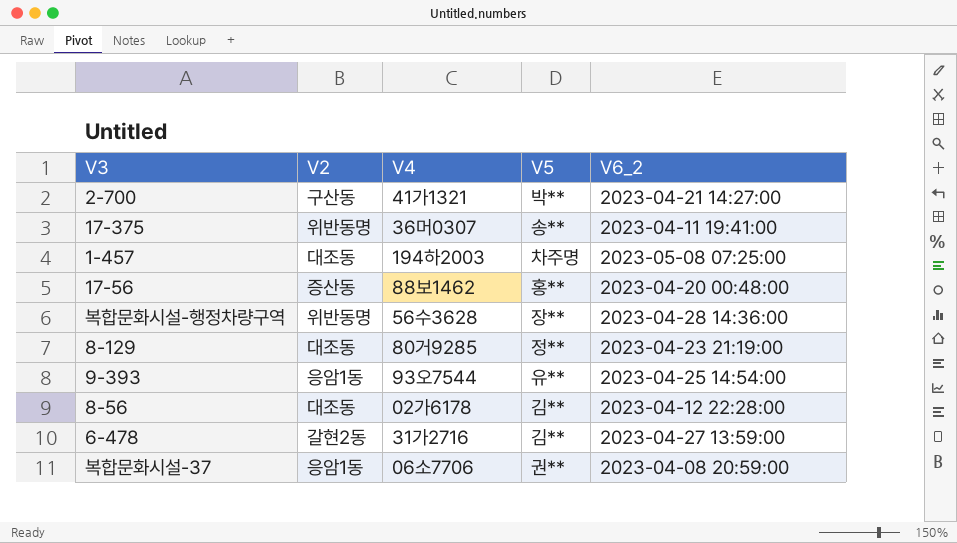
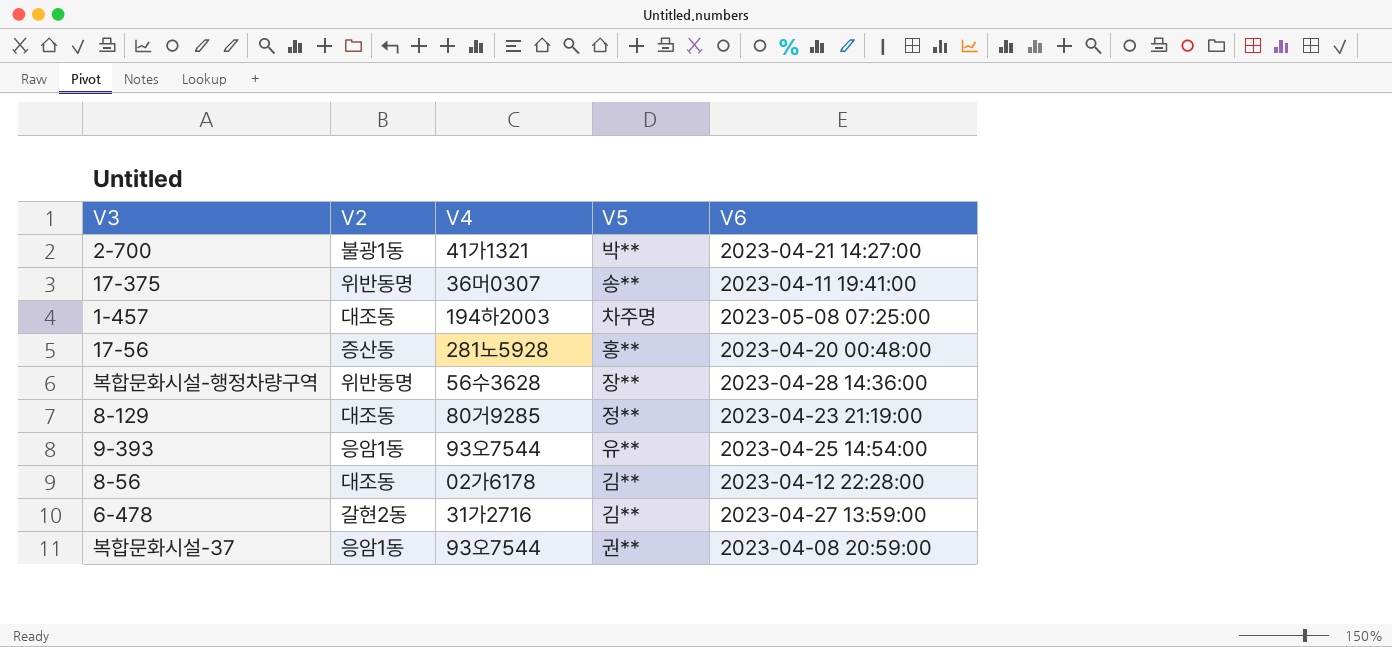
column name: V6_2 -> V6
2-700 | V2: 구산동 -> 불광1동
17-56 | V4: 88보1462 -> 281노5928
복합문화시설-37 | V4: 06소7706 -> 93오7544

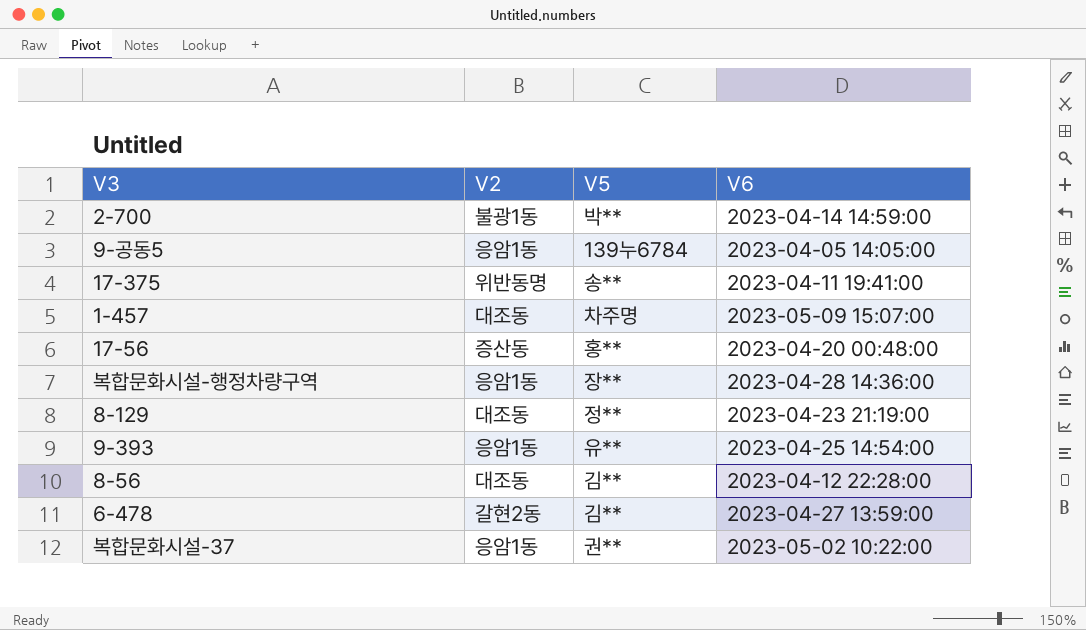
column V4 | position: 3 -> none
2-700 | V6: 2023-04-21 14:27:00 -> 2023-04-14 14:59:00
row 9-공동5: none -> 응암1동 | 139누6784 | 2023-04-05 14:05:00
1-457 | V6: 2023-05-08 07:25:00 -> 2023-05-09 15:07:00
복합문화시설-행정차량구역 | V2: 위반동명 -> 응암1동
복합문화시설-37 | V6: 2023-04-08 20:59:00 -> 2023-05-02 10:22:00

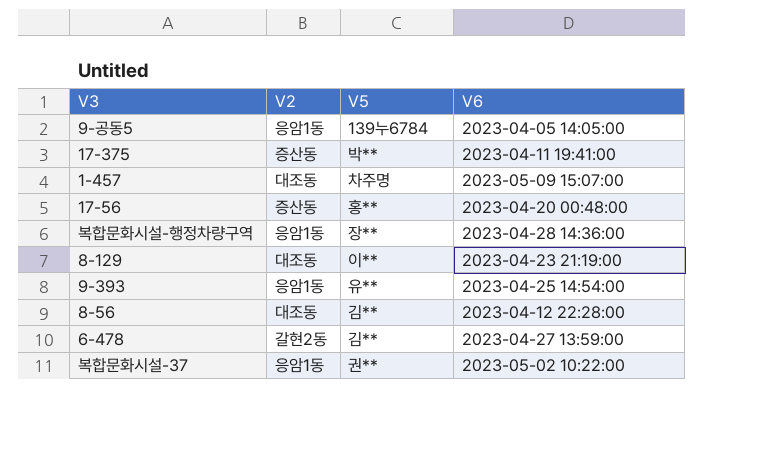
row 2-700: 불광1동 | 박** | 2023-04-14 14:59:00 -> none
17-375 | V2: 위반동명 -> 증산동
17-375 | V5: 송** -> 박**
8-129 | V5: 정** -> 이**

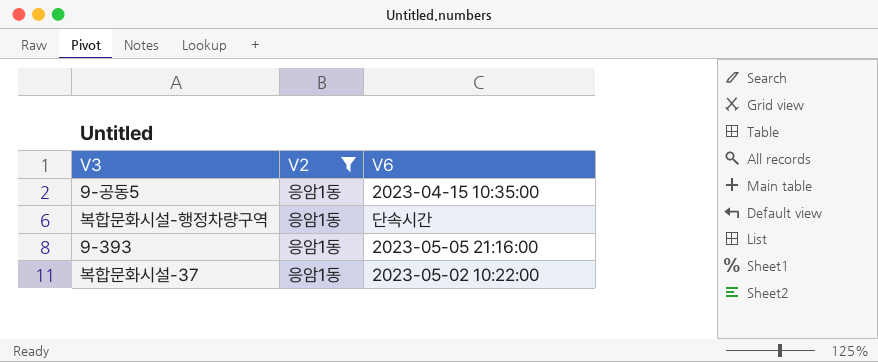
filter: none -> V2 = 응암1동
column V5 | position: 3 -> none
9-공동5 | V6: 2023-04-05 14:05:00 -> 2023-04-15 10:35:00
복합문화시설-행정차량구역 | V6: 2023-04-28 14:36:00 -> 단속시간
9-393 | V6: 2023-04-25 14:54:00 -> 2023-05-05 21:16:00

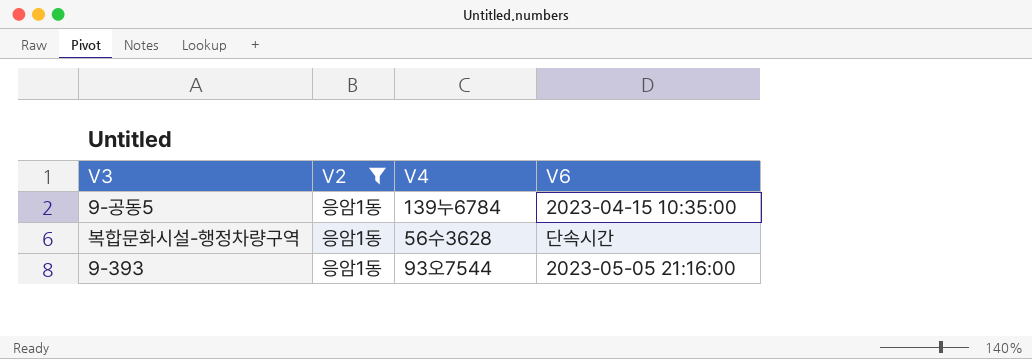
column V4 | position: none -> 3
row 복합문화시설-37: 응암1동 | 2023-05-02 10:22:00 -> none

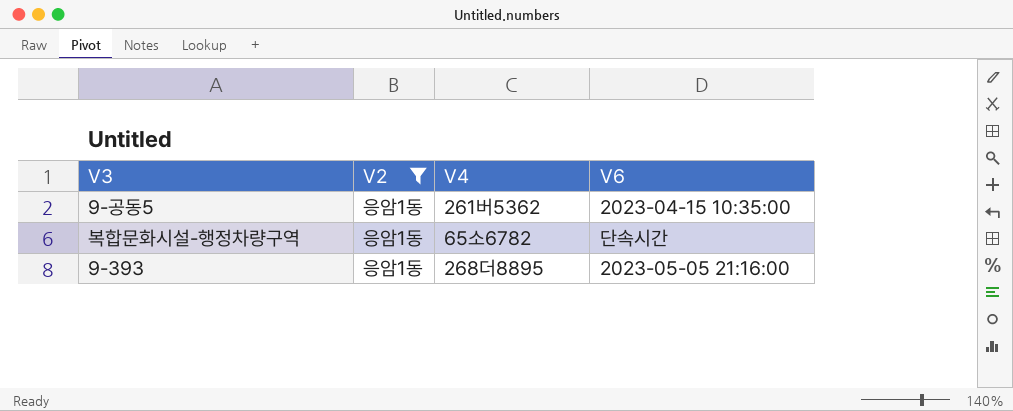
9-공동5 | V4: 139누6784 -> 261버5362
복합문화시설-행정차량구역 | V4: 56수3628 -> 65소6782
9-393 | V4: 93오7544 -> 268더8895

